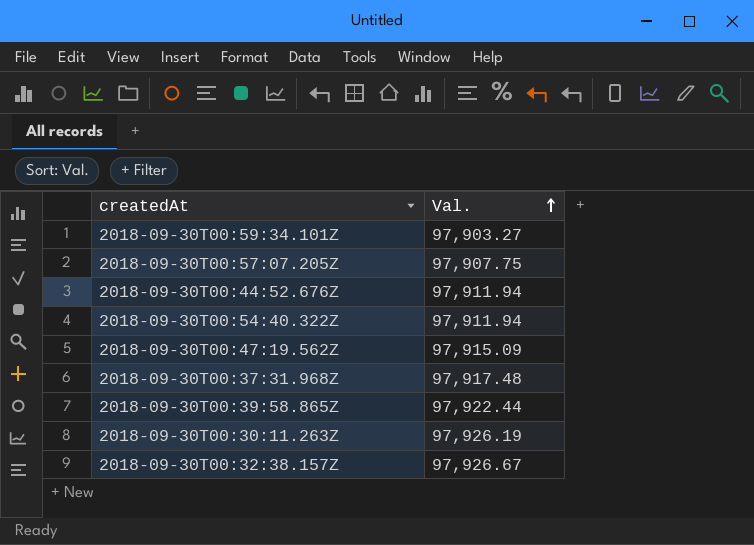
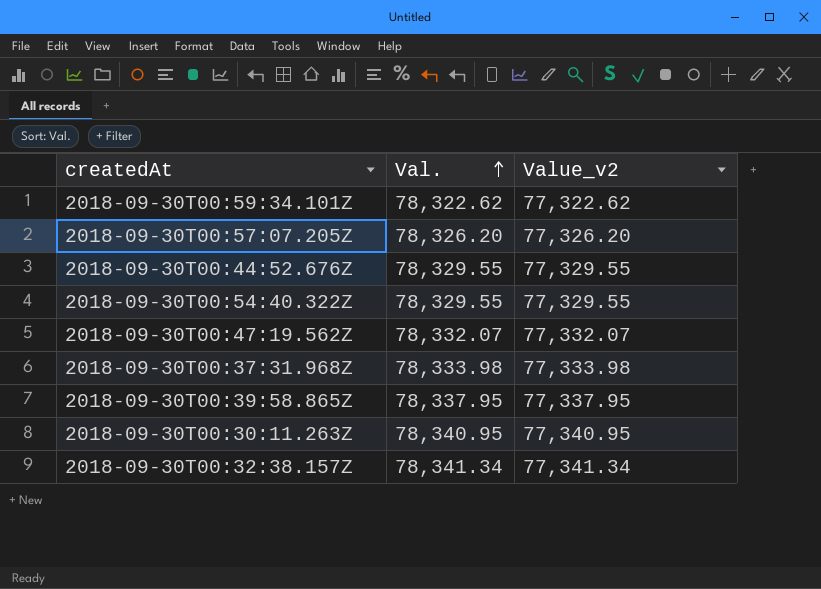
column Value_v2 | formula: none -> [Val.] - 1000
2018-09-30T00:59:34.101Z | Val.: 97,903.27 -> 78,322.62
2018-09-30T00:57:07.205Z | Val.: 97,907.75 -> 78,326.20
2018-09-30T00:44:52.676Z | Val.: 97,911.94 -> 78,329.55
2018-09-30T00:54:40.322Z | Val.: 97,911.94 -> 78,329.55
2018-09-30T00:47:19.562Z | Val.: 97,915.09 -> 78,332.07
2018-09-30T00:37:31.968Z | Val.: 97,917.48 -> 78,333.98
2018-09-30T00:39:58.865Z | Val.: 97,922.44 -> 78,337.95
2018-09-30T00:30:11.263Z | Val.: 97,926.19 -> 78,340.95
2018-09-30T00:32:38.157Z | Val.: 97,926.67 -> 78,341.34

